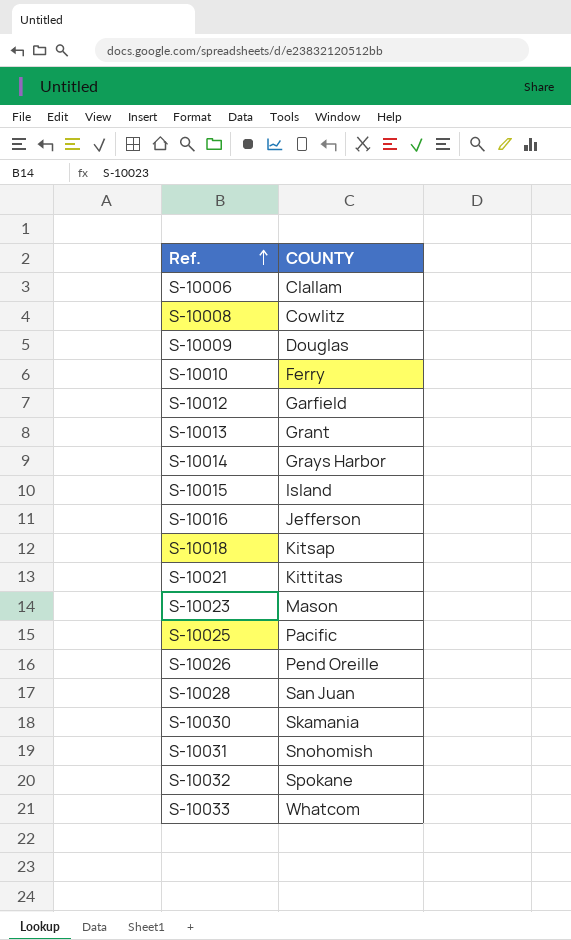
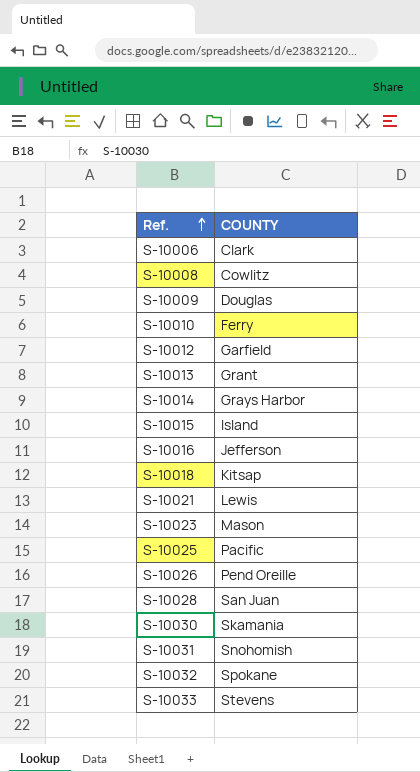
S-10006 | COUNTY: Clallam -> Clark
S-10021 | COUNTY: Kittitas -> Lewis
S-10033 | COUNTY: Whatcom -> Stevens

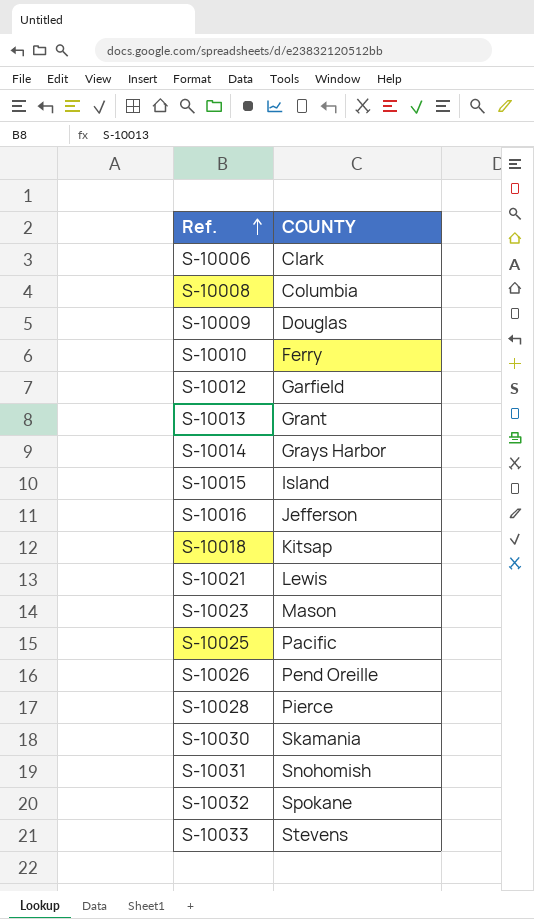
S-10008 | COUNTY: Cowlitz -> Columbia
S-10028 | COUNTY: San Juan -> Pierce

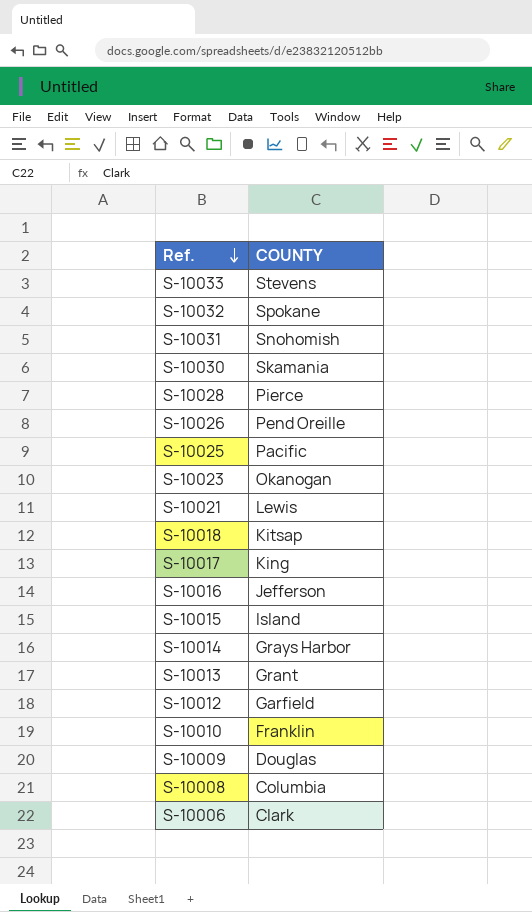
row order: Ref. ascending -> Ref. descending
S-10023 | COUNTY: Mason -> Okanogan
row S-10017: none -> King
S-10010 | COUNTY: Ferry -> Franklin

